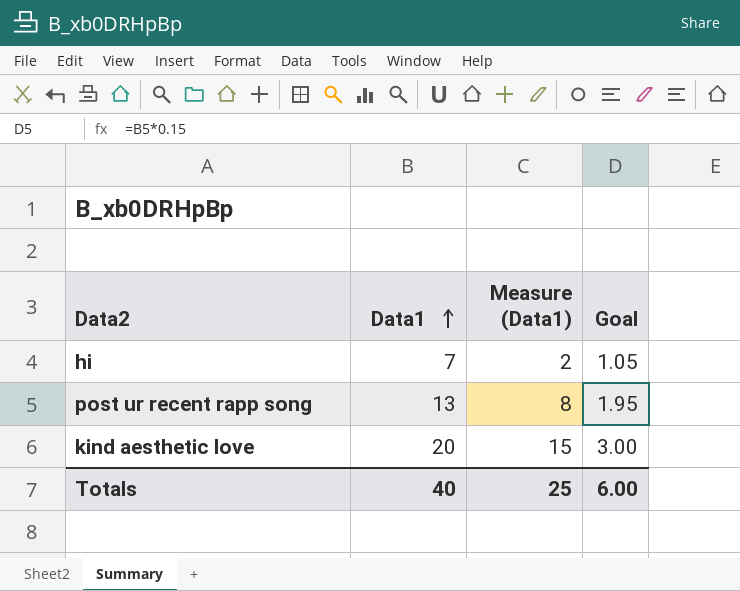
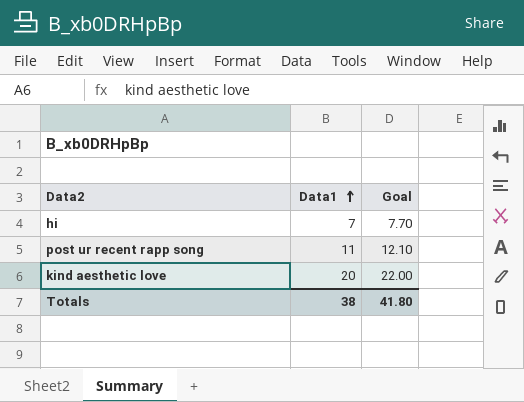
column Measure (Data1) | formula: [Data1] - 5 -> none
column Goal | formula: [Data1] * 0.15 -> [Data1] * 1.1
post ur recent rapp song | Data1: 13 -> 11
Totals | Data1: 40 -> 38
Totals | Goal: 6.00 -> 41.80

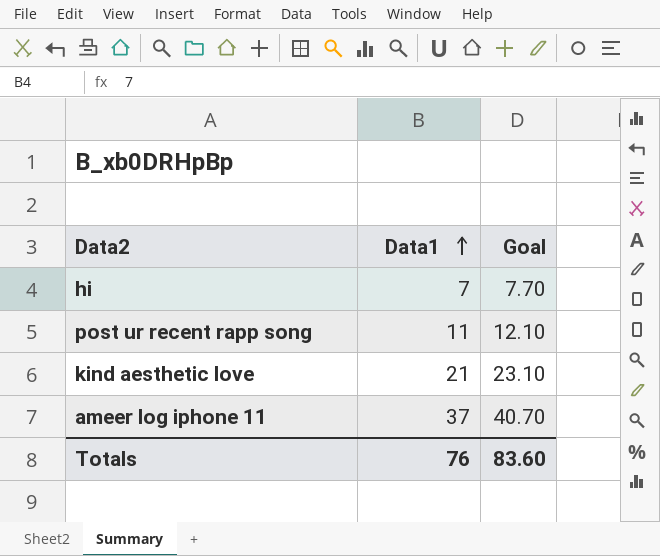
kind aesthetic love | Data1: 20 -> 21
kind aesthetic love | Goal: 22.00 -> 23.10
row ameer log iphone 11: none -> 37 | 40.70
Totals | Data1: 38 -> 76
Totals | Goal: 41.80 -> 83.60

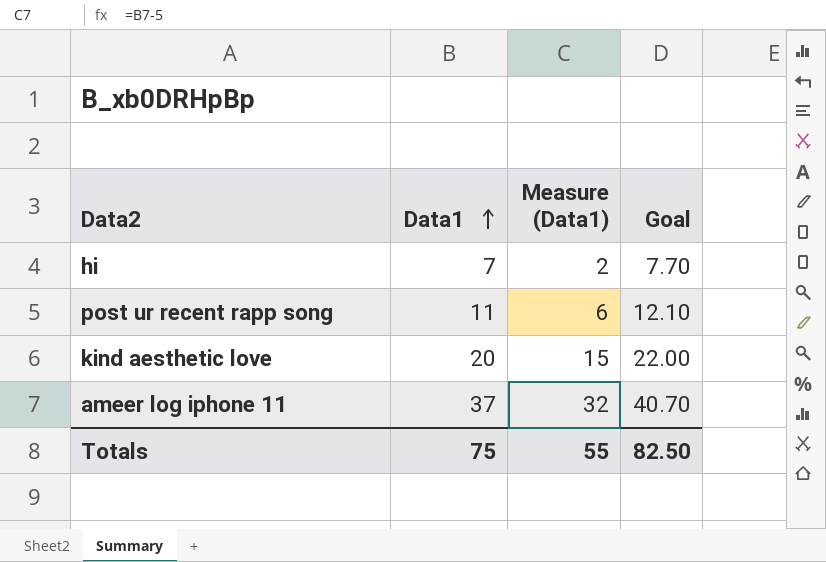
column Measure (Data1) | formula: none -> [Data1] - 5
kind aesthetic love | Data1: 21 -> 20
kind aesthetic love | Goal: 23.10 -> 22.00
Totals | Data1: 76 -> 75
Totals | Goal: 83.60 -> 82.50

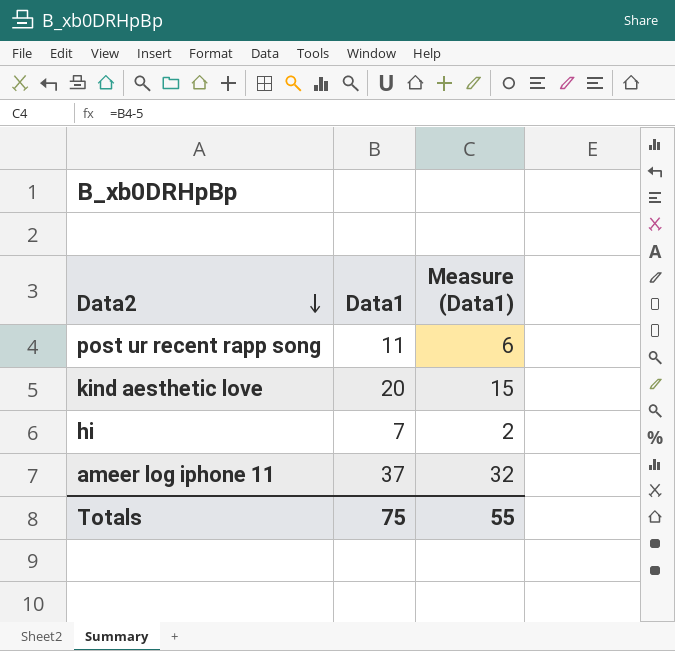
row order: Data1 ascending -> Data2 descending
column Goal | formula: [Data1] * 1.1 -> none

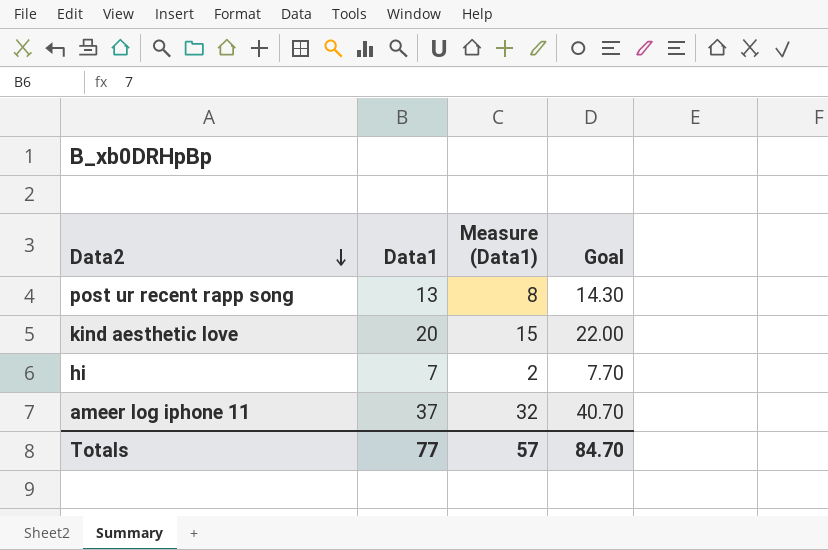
column Goal | formula: none -> [Data1] * 1.1
post ur recent rapp song | Data1: 11 -> 13
post ur recent rapp song | Measure (Data1): 6 -> 8
Totals | Data1: 75 -> 77
Totals | Measure (Data1): 55 -> 57

